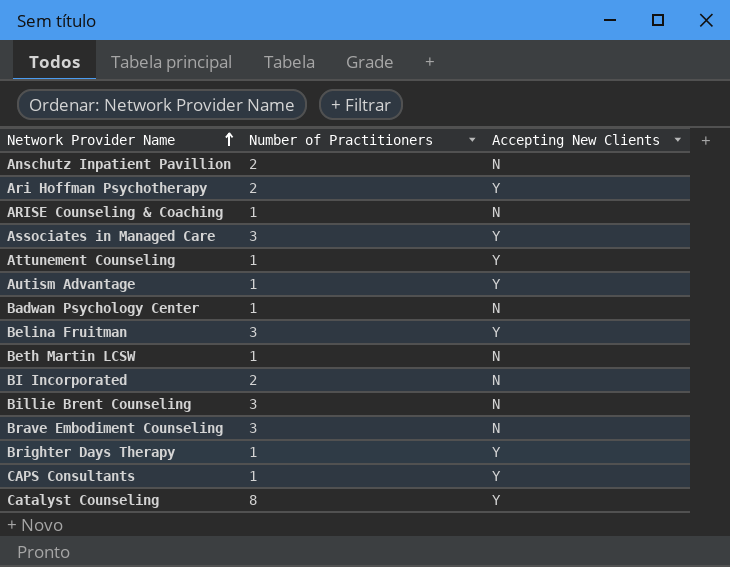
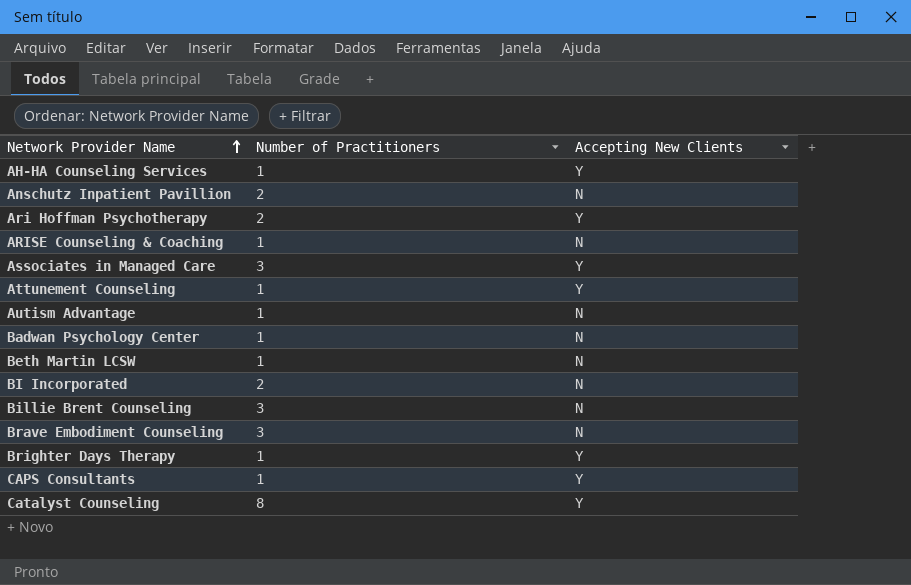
row Belina Fruitman: 3 | Y -> none
row AH-HA Counseling Services: none -> 1 | Y
Autism Advantage | Accepting New Clients: Y -> N

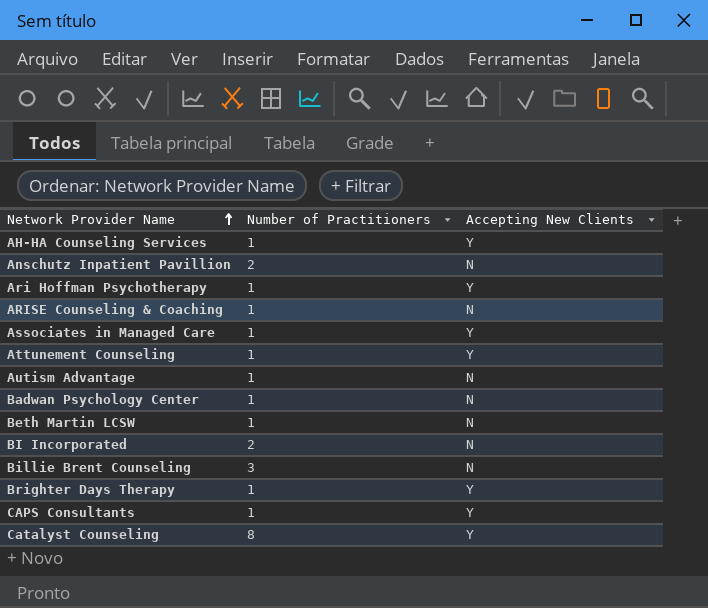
row Brave Embodiment Counseling: 3 | N -> none
Ari Hoffman Psychotherapy | Number of Practitioners: 2 -> 1
Associates in Managed Care | Number of Practitioners: 3 -> 1

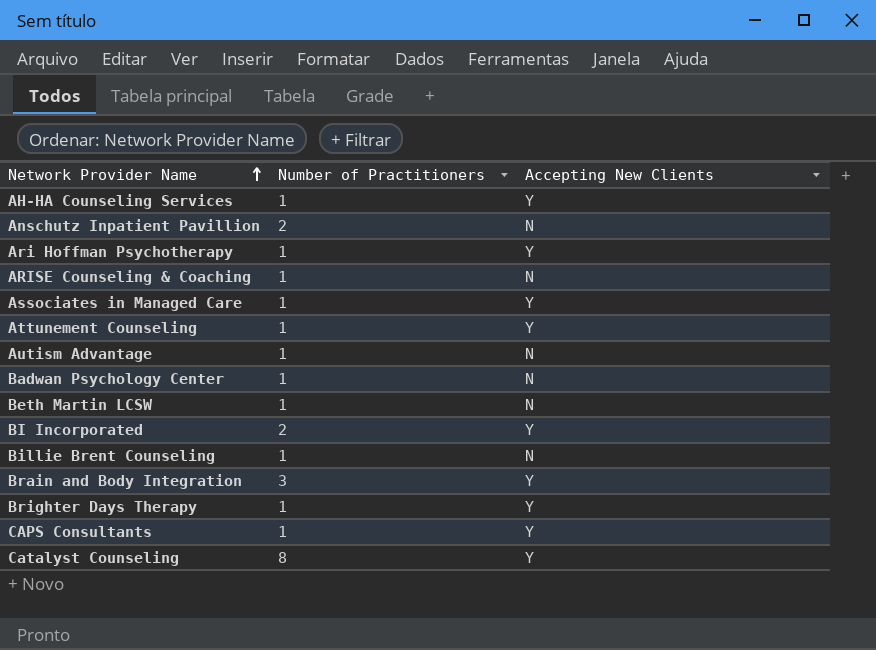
BI Incorporated | Accepting New Clients: N -> Y
Billie Brent Counseling | Number of Practitioners: 3 -> 1
row Brain and Body Integration: none -> 3 | Y

